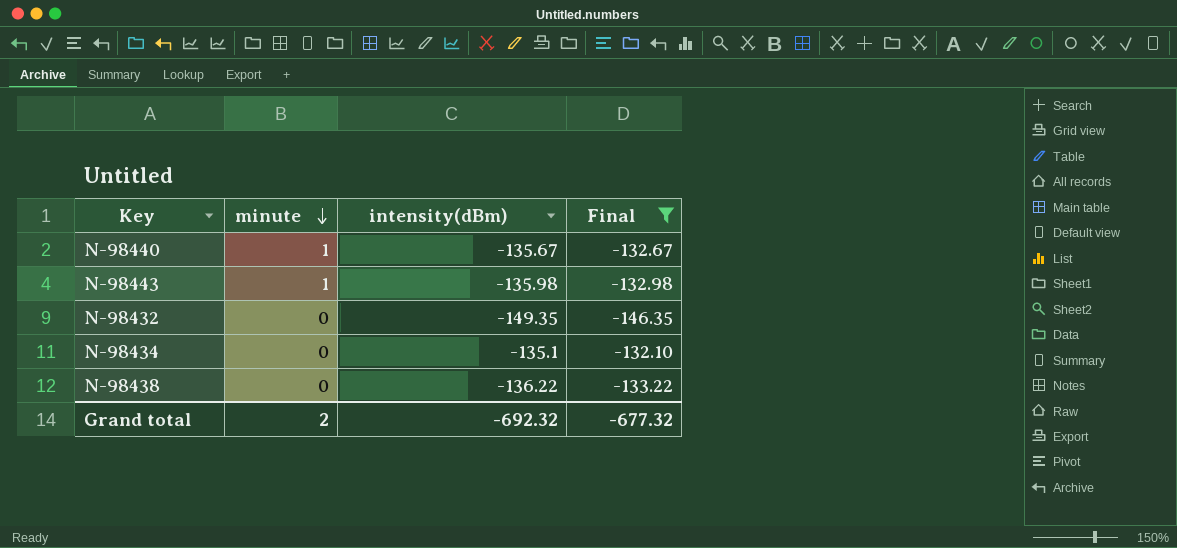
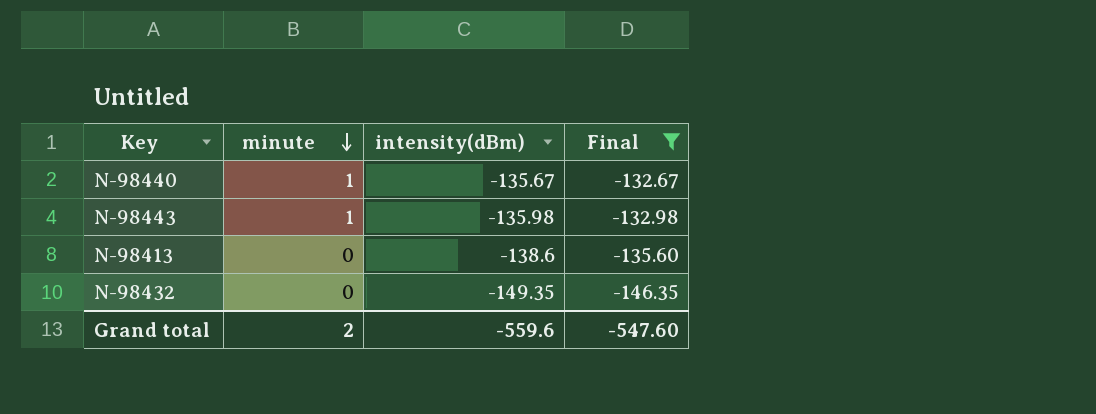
row N-98434: 0 | -135.1 | -132.10 -> none
row N-98438: 0 | -136.22 | -133.22 -> none
row N-98413: none -> 0 | -138.6 | -135.60
Grand total | intensity(dBm): -692.32 -> -559.6
Grand total | Final: -677.32 -> -547.60

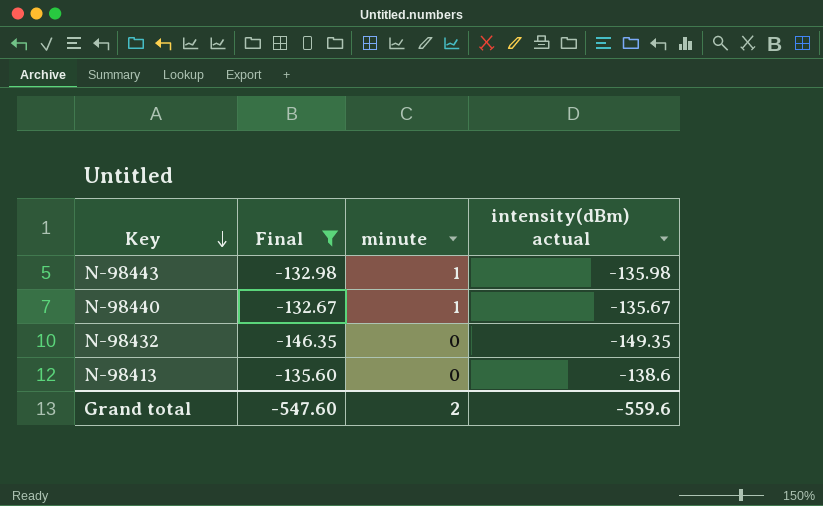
row order: minute descending -> Key descending
column Final | position: 4 -> 2
column name: intensity(dBm) -> intensity(dBm) actual

